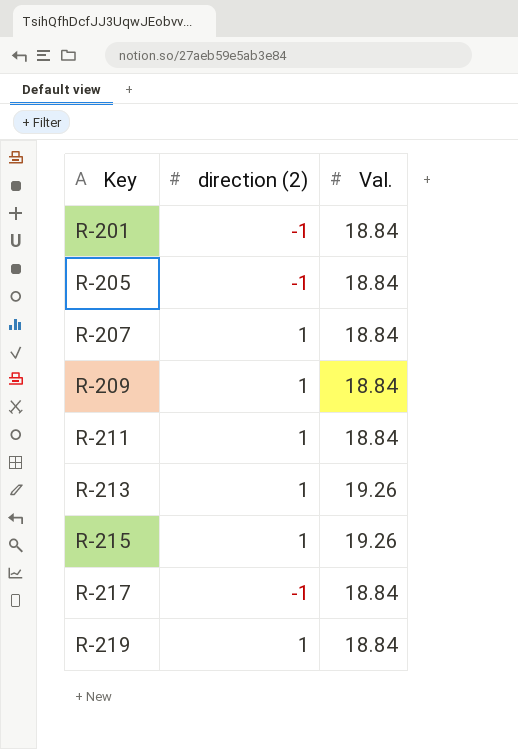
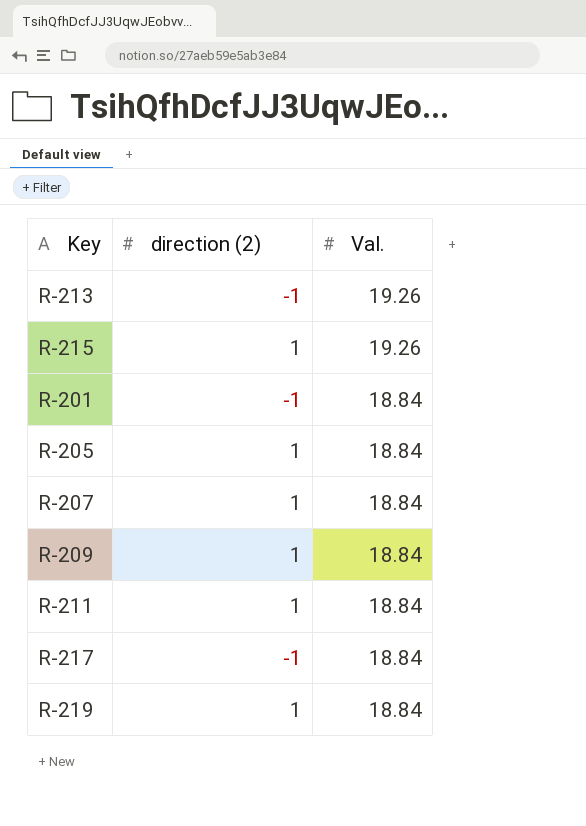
row order: Key ascending -> Val. descending
R-213 | direction (2): 1 -> -1
R-205 | direction (2): -1 -> 1

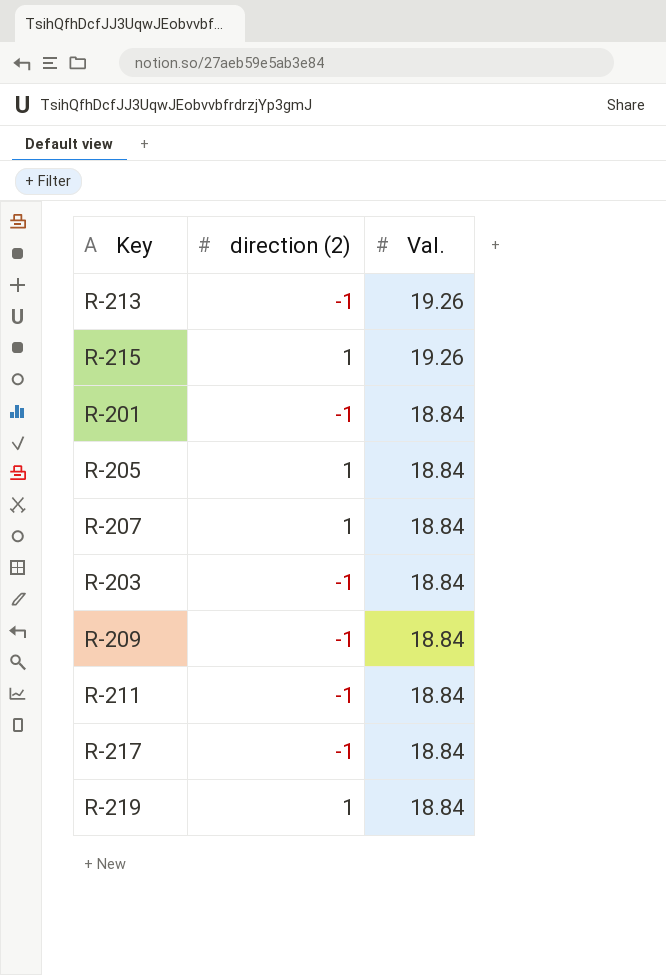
row R-203: none -> -1 | 18.84
R-209 | direction (2): 1 -> -1
R-211 | direction (2): 1 -> -1

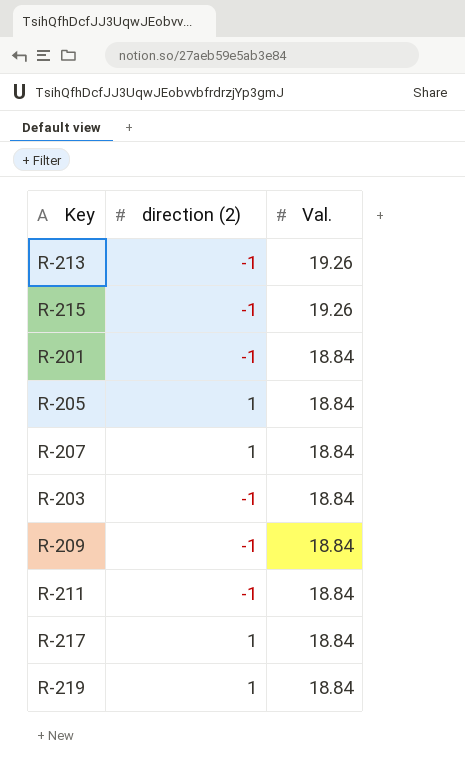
R-215 | direction (2): 1 -> -1
R-217 | direction (2): -1 -> 1

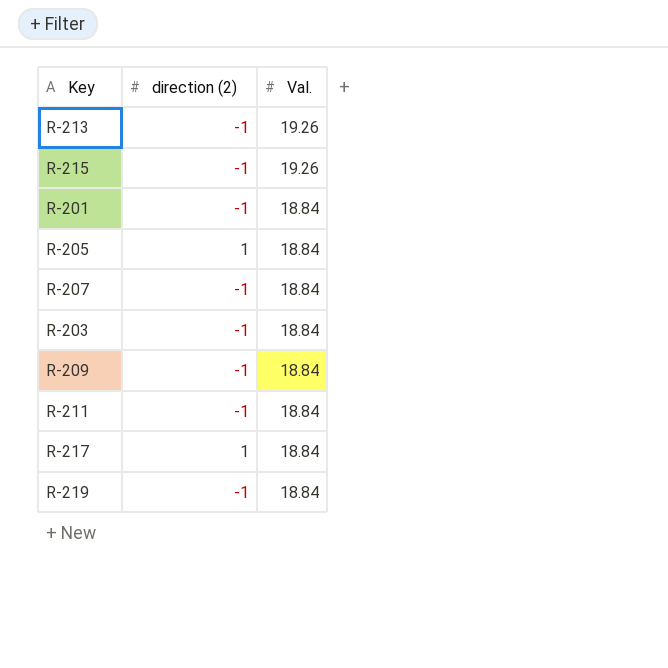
R-207 | direction (2): 1 -> -1
R-219 | direction (2): 1 -> -1

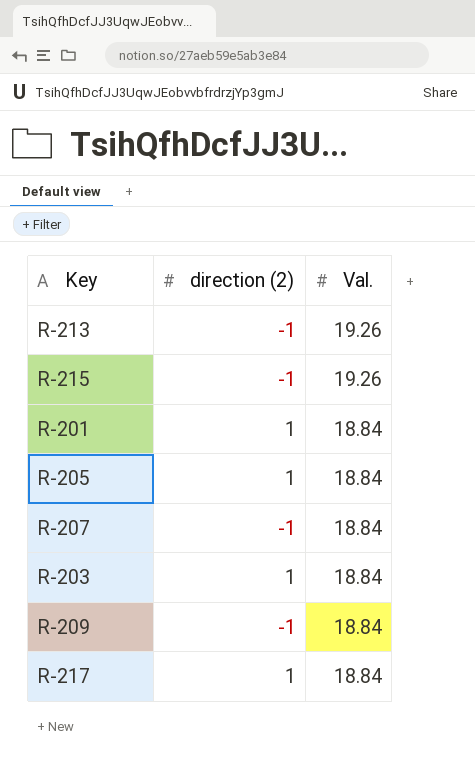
row R-211: -1 | 18.84 -> none
row R-219: -1 | 18.84 -> none
R-201 | direction (2): -1 -> 1
R-203 | direction (2): -1 -> 1

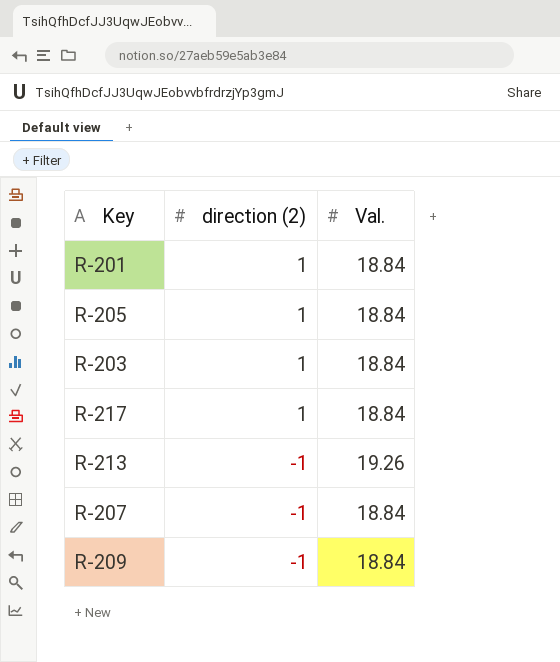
row order: Val. descending -> direction (2) descending
row R-215: -1 | 19.26 -> none

